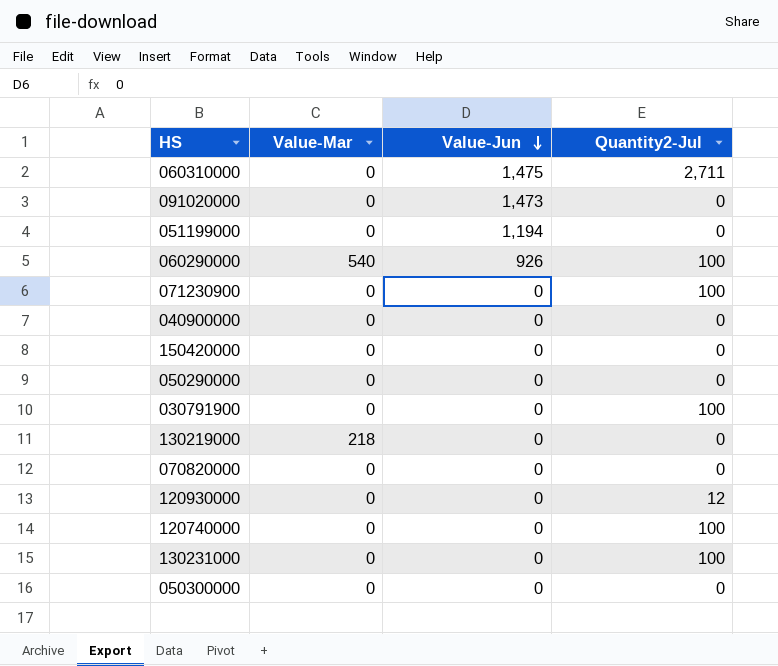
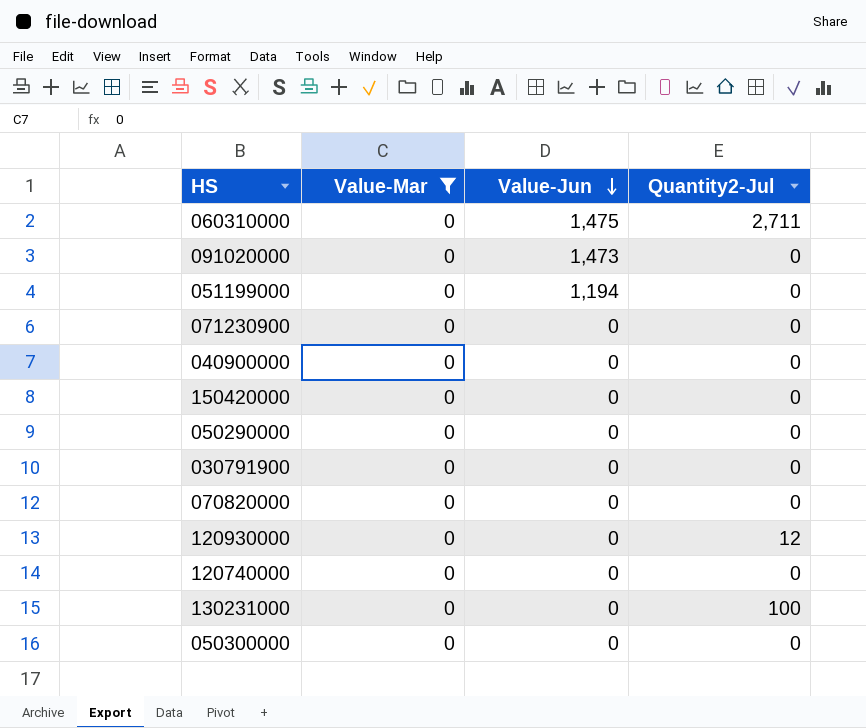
filter: none -> Value-Mar = 0
071230900 | Quantity2-Jul: 100 -> 0
030791900 | Quantity2-Jul: 100 -> 0
120740000 | Quantity2-Jul: 100 -> 0

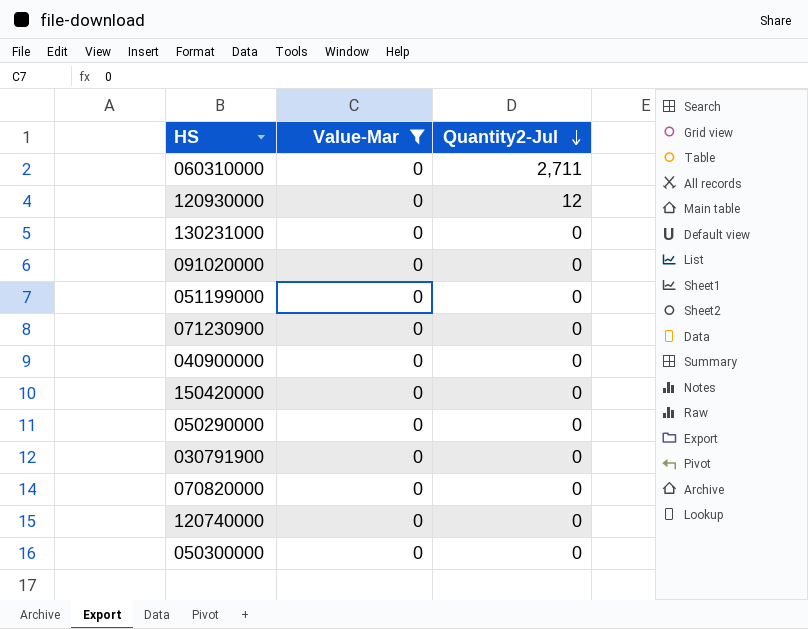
row order: Value-Jun descending -> Quantity2-Jul descending
column Value-Jun | position: 3 -> none
130231000 | Quantity2-Jul: 100 -> 0

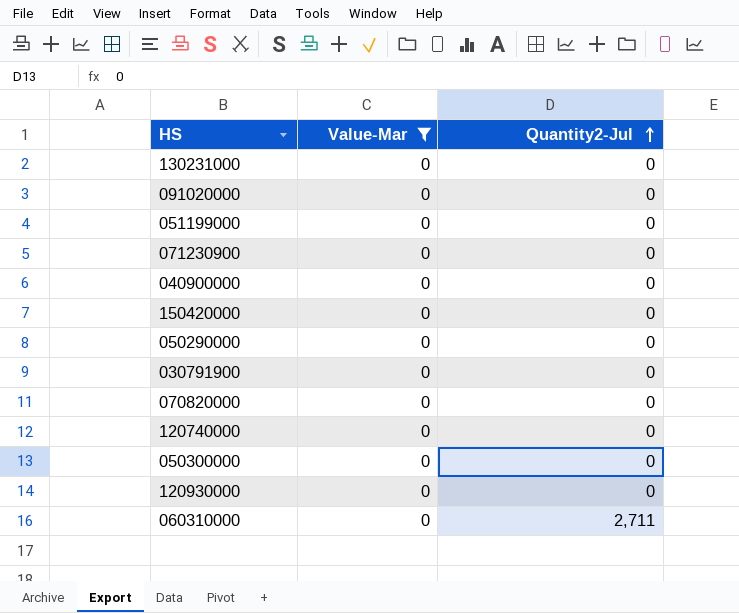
row order: Quantity2-Jul descending -> Quantity2-Jul ascending
120930000 | Quantity2-Jul: 12 -> 0

